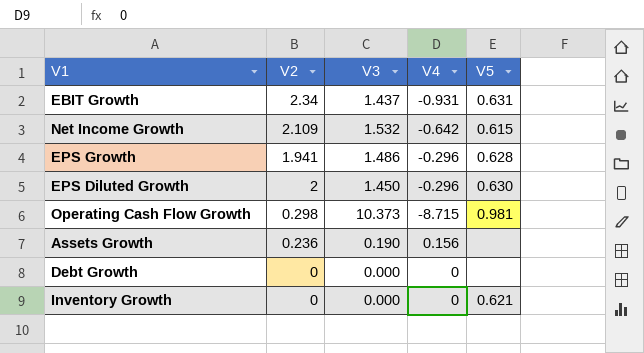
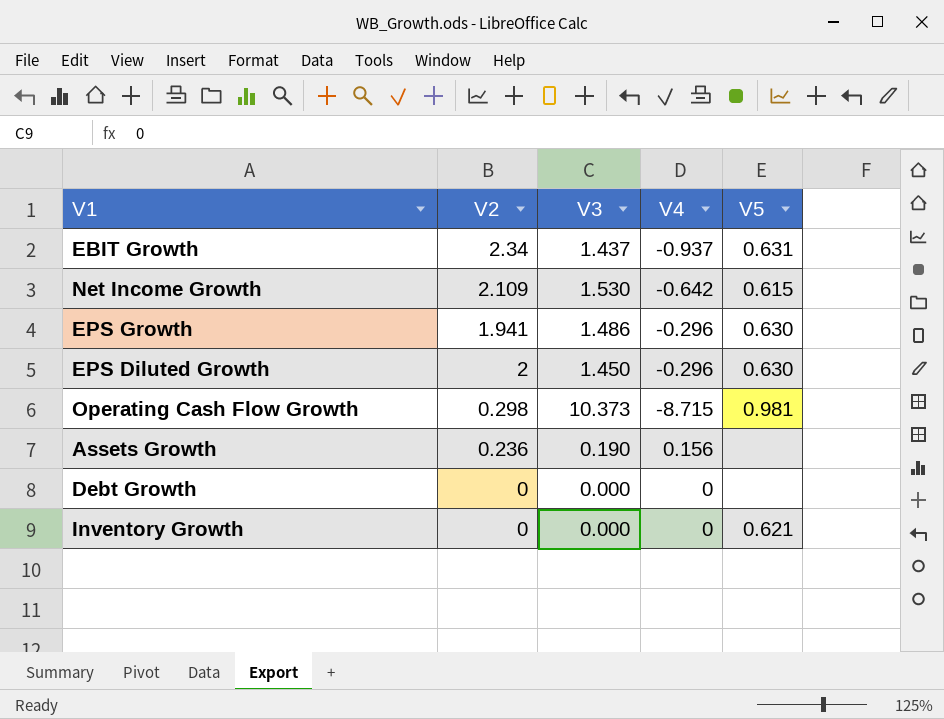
EBIT Growth | V4: -0.931 -> -0.937
Net Income Growth | V3: 1.532 -> 1.530
EPS Growth | V5: 0.628 -> 0.630

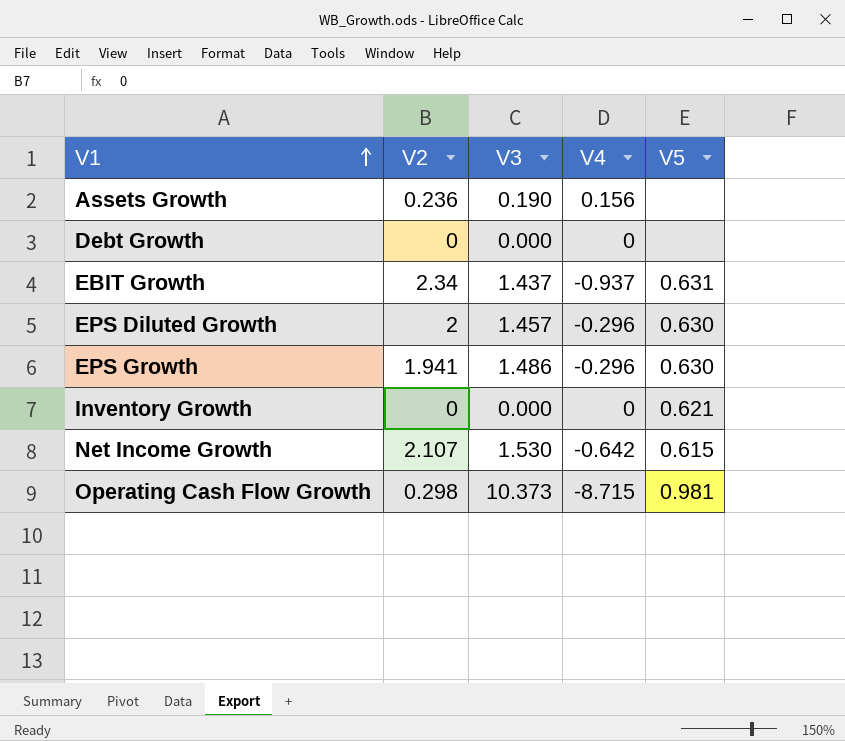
row order: none -> V1 ascending
EPS Diluted Growth | V3: 1.450 -> 1.457
Net Income Growth | V2: 2.109 -> 2.107

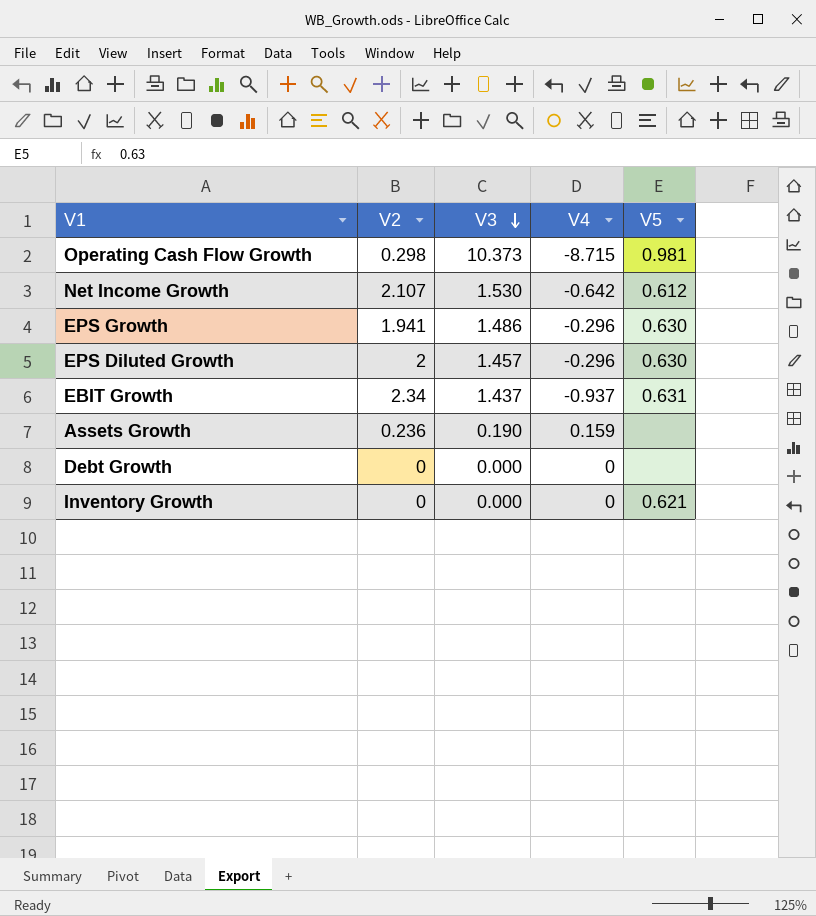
row order: V1 ascending -> V3 descending
Net Income Growth | V5: 0.615 -> 0.612
Assets Growth | V4: 0.156 -> 0.159

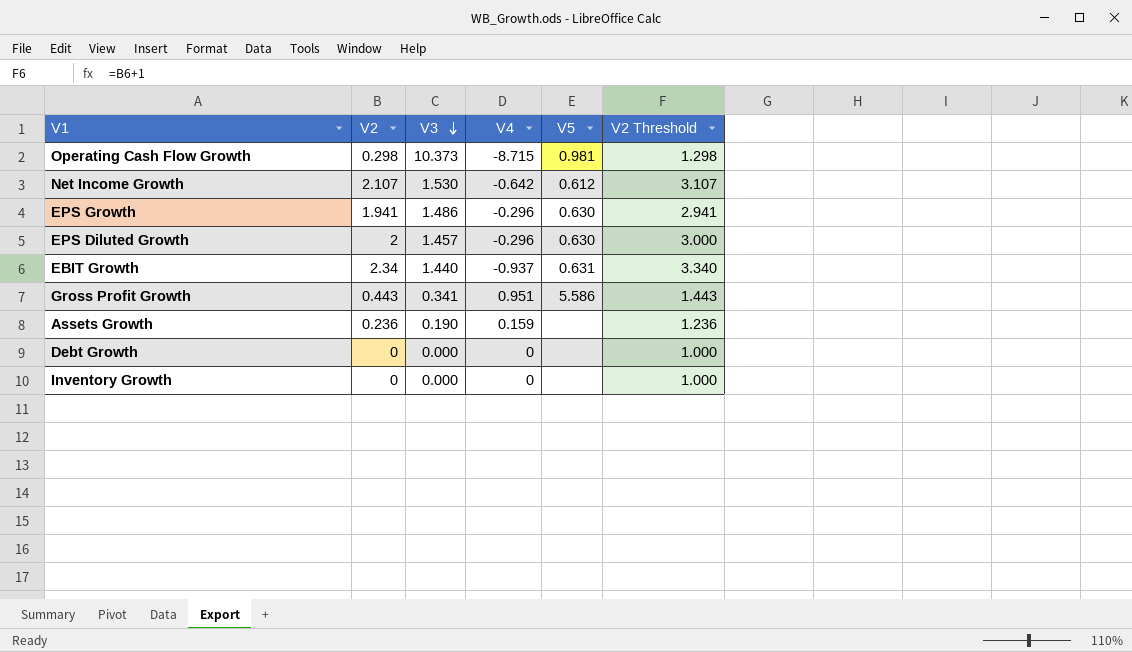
column V2 Threshold | formula: none -> [V2] + 1
EBIT Growth | V3: 1.437 -> 1.440
row Gross Profit Growth: none -> 0.443 | 0.341 | 0.951 | 5.586 | 1.443
Inventory Growth | V5: 0.621 -> none

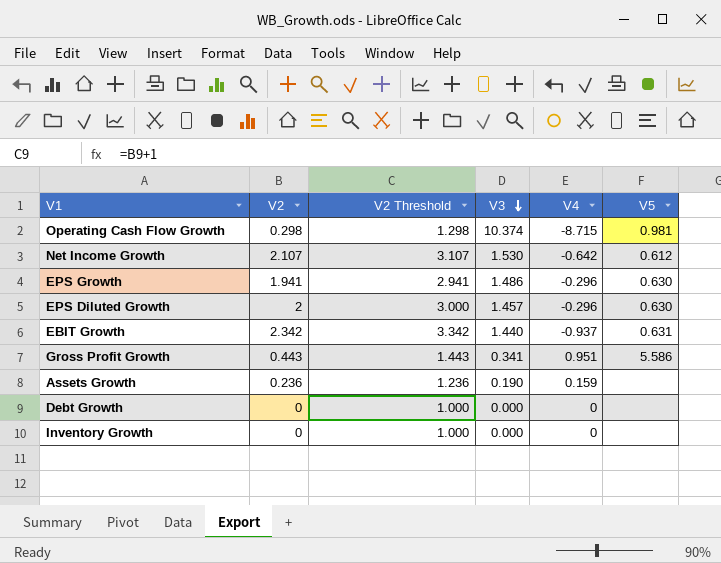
column V2 Threshold | position: 6 -> 3
Operating Cash Flow Growth | V3: 10.373 -> 10.374
EBIT Growth | V2: 2.34 -> 2.342
EBIT Growth | V2 Threshold: 3.340 -> 3.342

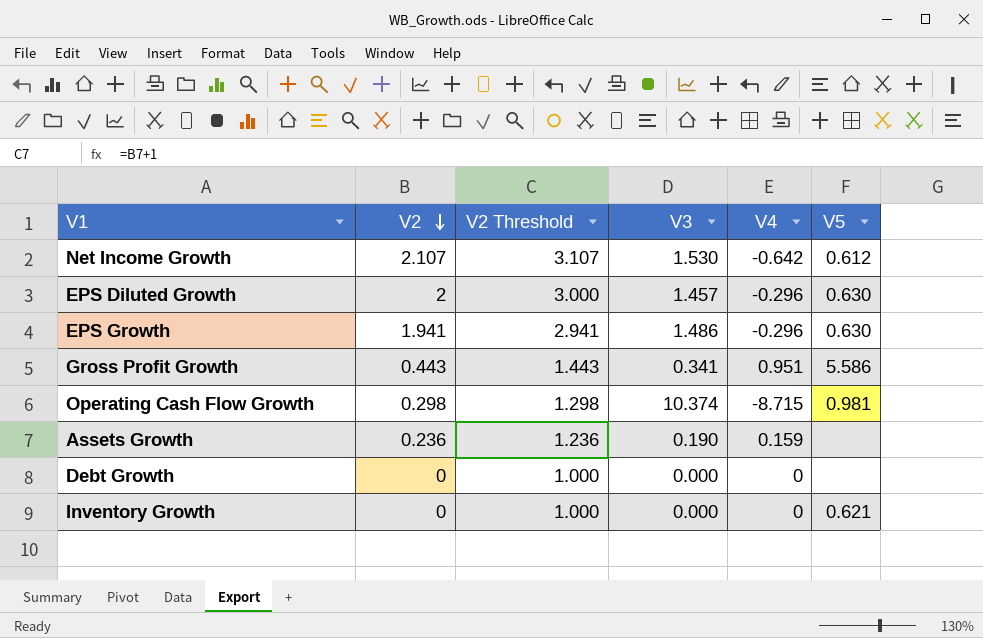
row order: V3 descending -> V2 descending
row EBIT Growth: 2.342 | 3.342 | 1.440 | -0.937 | 0.631 -> none
Inventory Growth | V5: none -> 0.621

